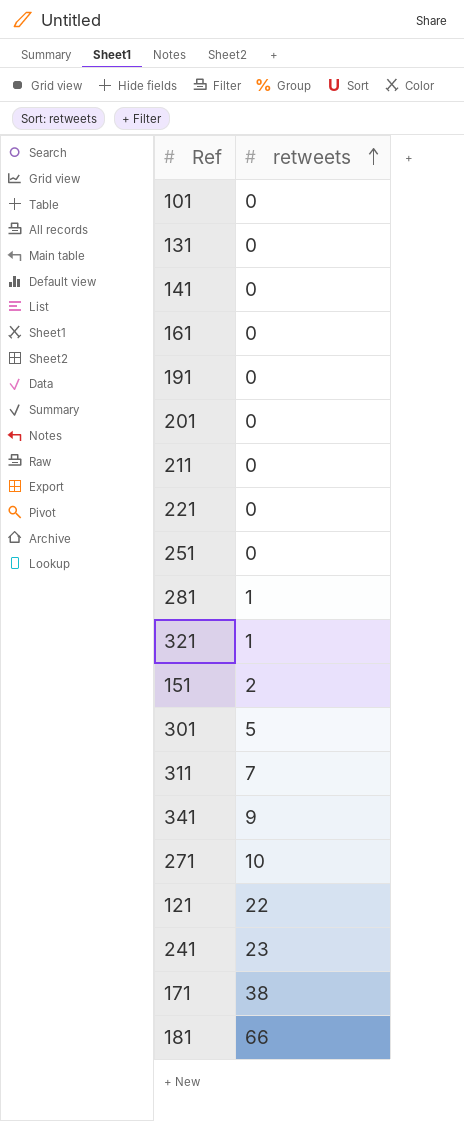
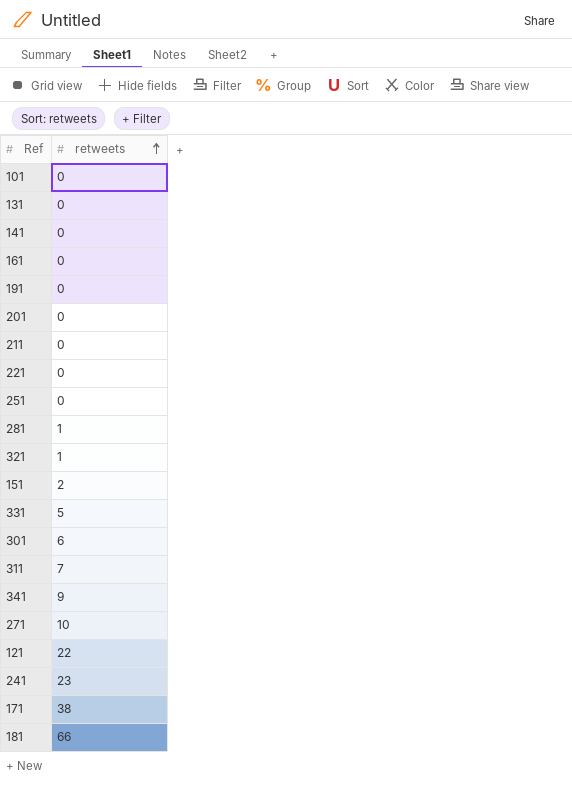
row 331: none -> 5
301 | retweets: 5 -> 6

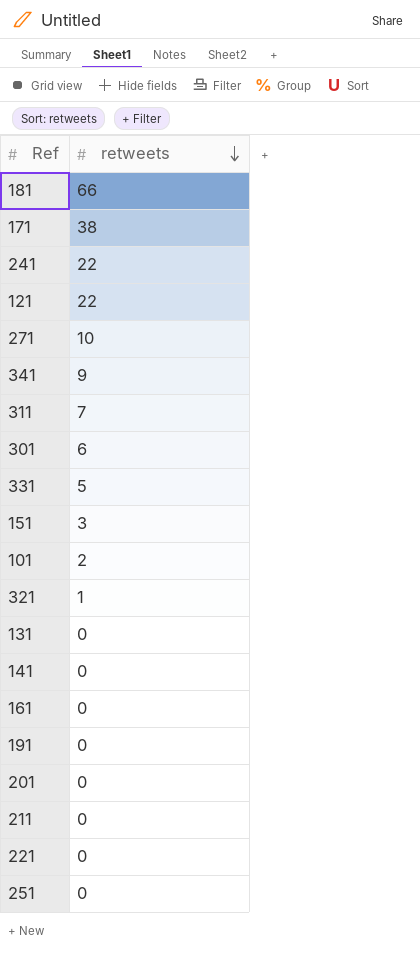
row order: retweets ascending -> retweets descending
row 281: 1 -> none
241 | retweets: 23 -> 22
151 | retweets: 2 -> 3
101 | retweets: 0 -> 2

